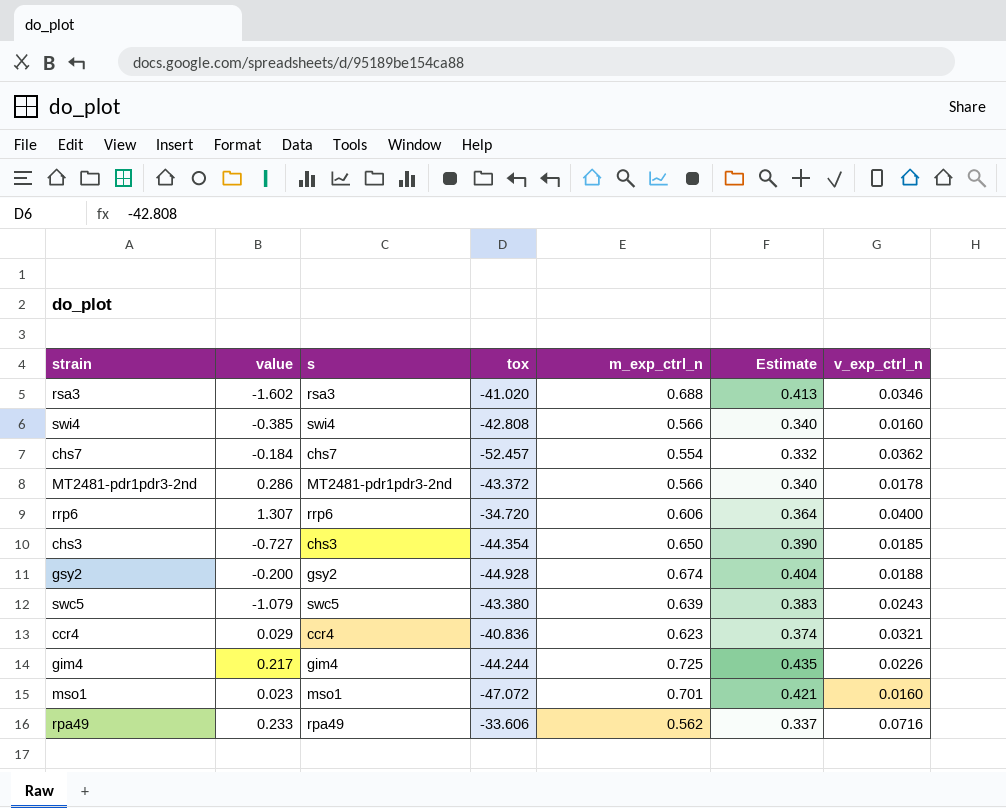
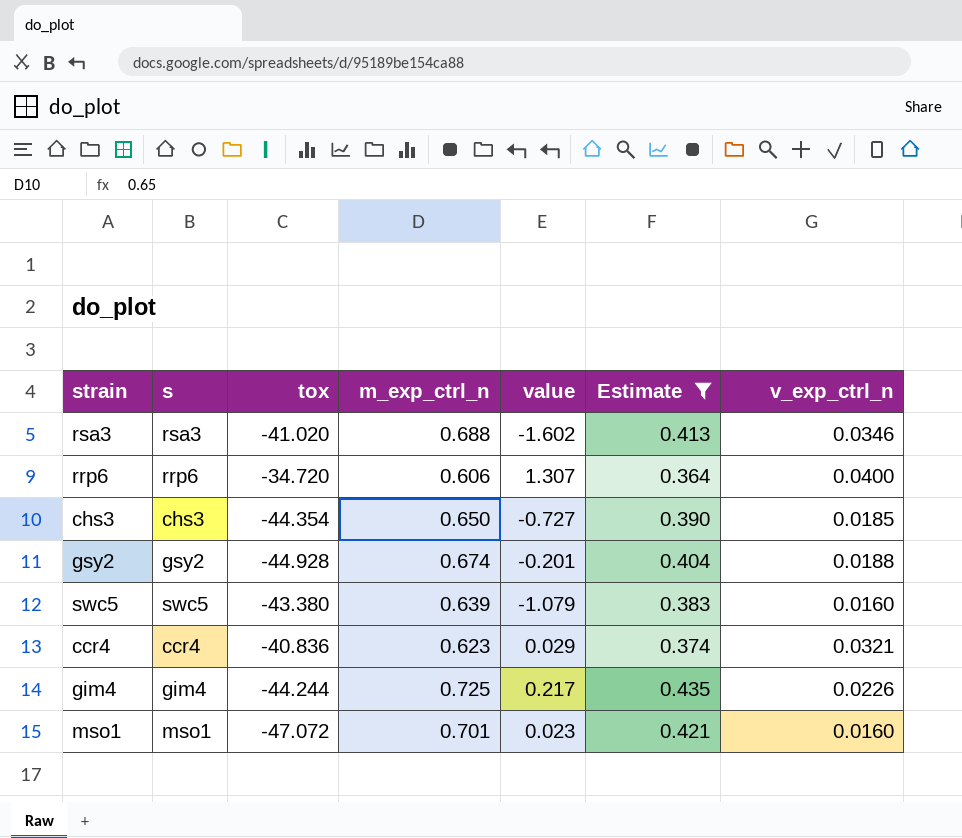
filter: none -> Estimate >= 0.364
column value | position: 2 -> 5
gsy2 | value: -0.200 -> -0.201
swc5 | v_exp_ctrl_n: 0.0243 -> 0.0160

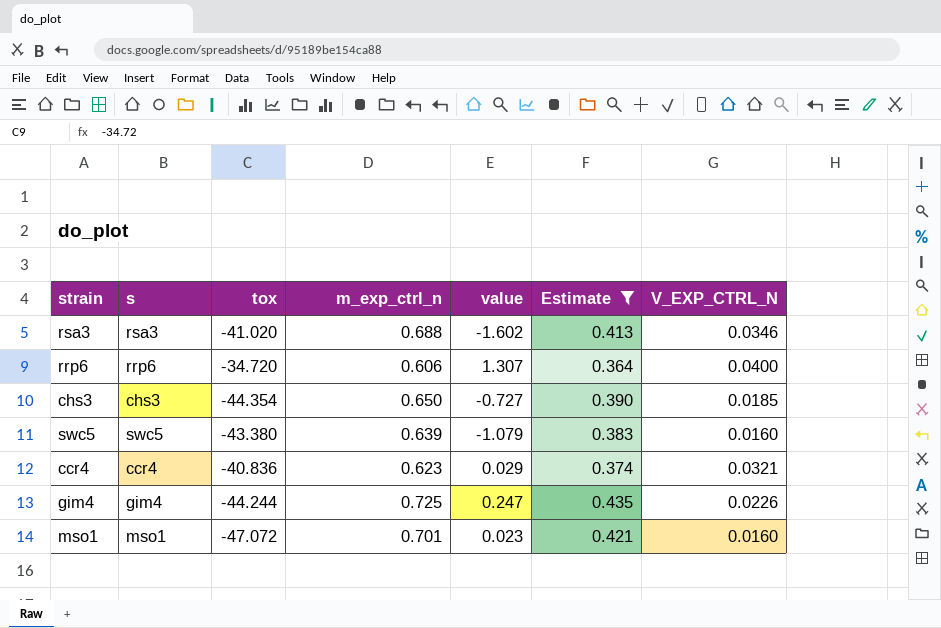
column name: v_exp_ctrl_n -> V_EXP_CTRL_N
row gsy2: gsy2 | -44.928 | 0.674 | -0.201 | 0.404 | 0.0188 -> none
gim4 | value: 0.217 -> 0.247

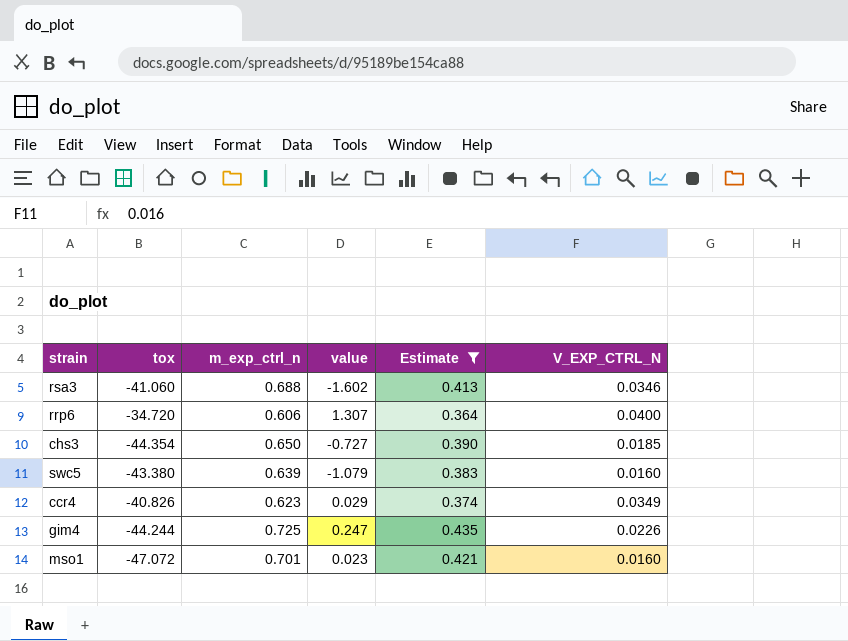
column s | position: 2 -> none
rsa3 | tox: -41.020 -> -41.060
ccr4 | tox: -40.836 -> -40.826
ccr4 | V_EXP_CTRL_N: 0.0321 -> 0.0349

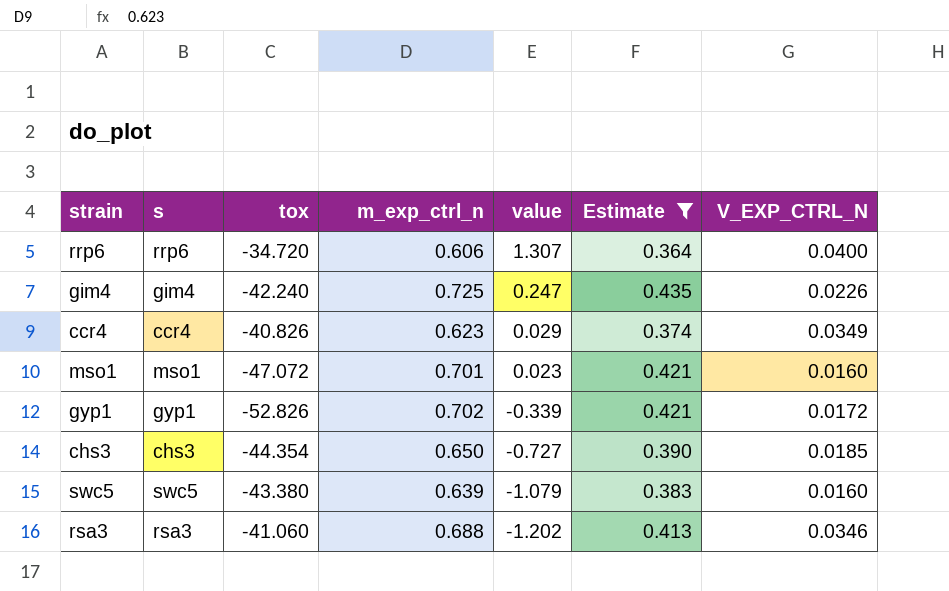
row order: none -> value descending
column s | position: none -> 2
gim4 | tox: -44.244 -> -42.240
row gyp1: none -> gyp1 | -52.826 | 0.702 | -0.339 | 0.421 | 0.0172
rsa3 | value: -1.602 -> -1.202

